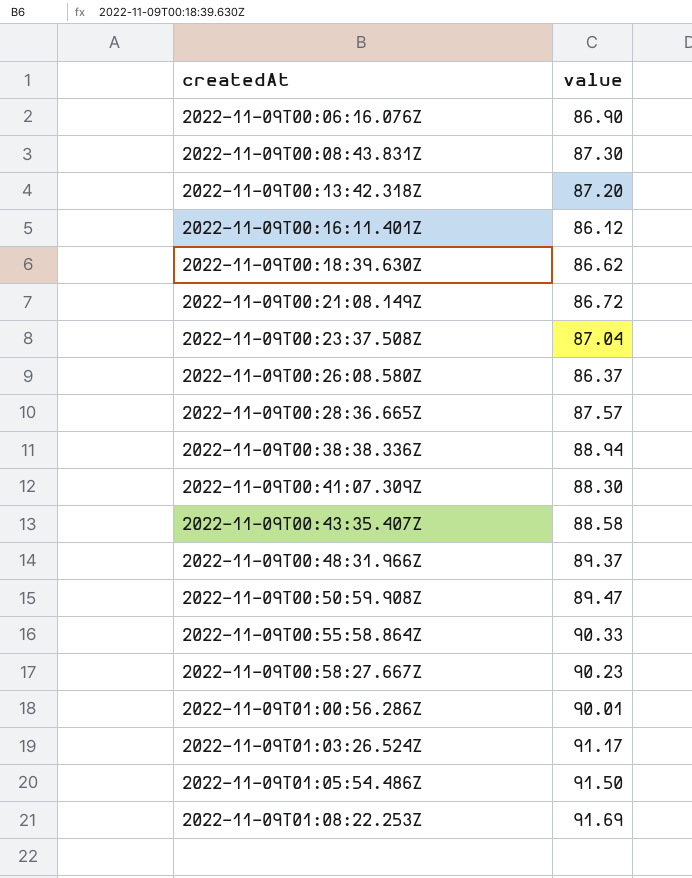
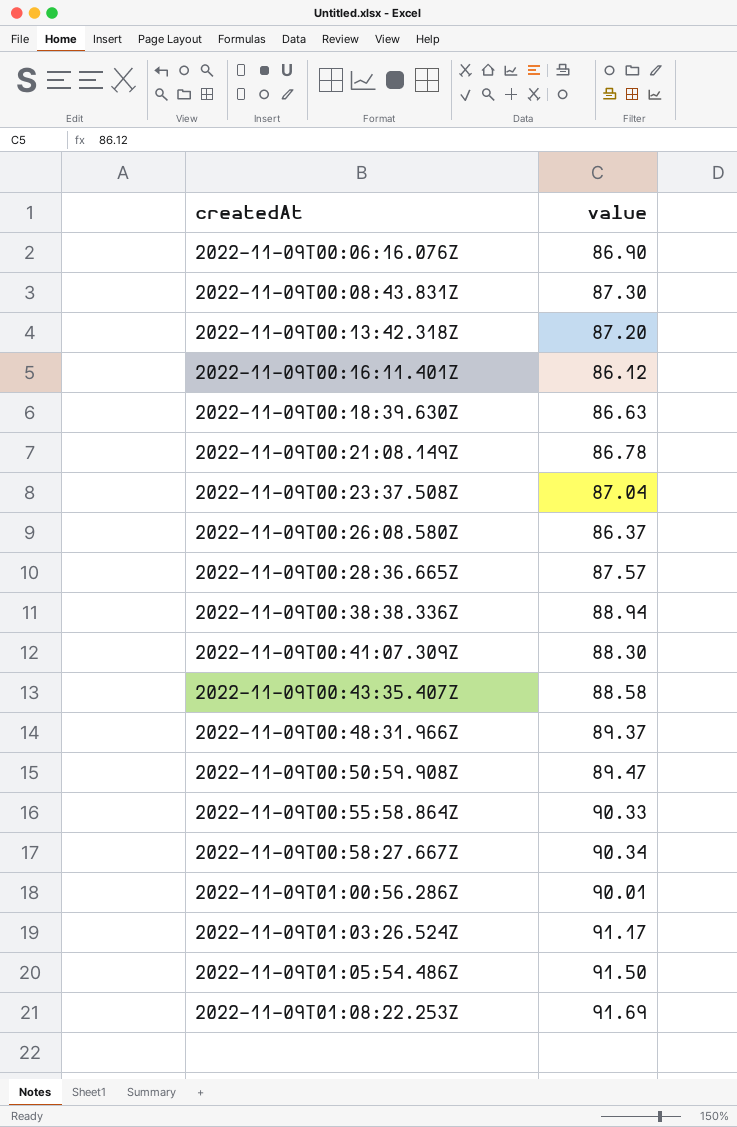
2022-11-09T00:18:39.630Z | value: 86.62 -> 86.63
2022-11-09T00:21:08.149Z | value: 86.72 -> 86.78
2022-11-09T00:58:27.667Z | value: 90.23 -> 90.34

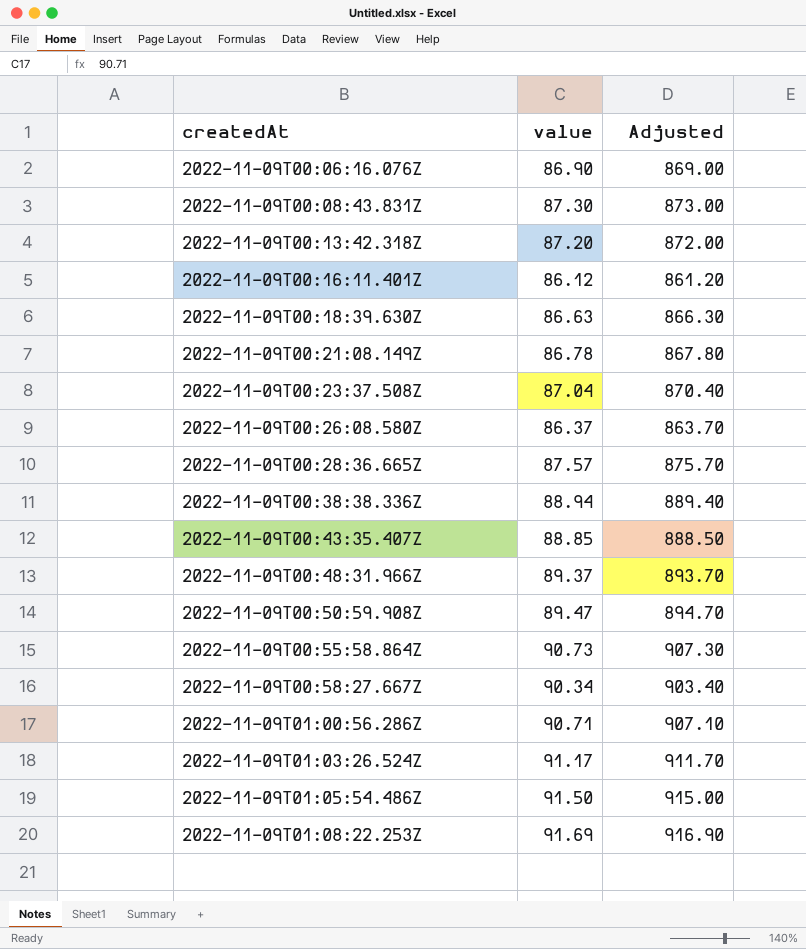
column Adjusted | formula: none -> [value] * 10
row 2022-11-09T00:41:07.309Z: 88.30 -> none
2022-11-09T00:43:35.407Z | value: 88.58 -> 88.85
2022-11-09T00:55:58.864Z | value: 90.33 -> 90.73
2022-11-09T01:00:56.286Z | value: 90.01 -> 90.71

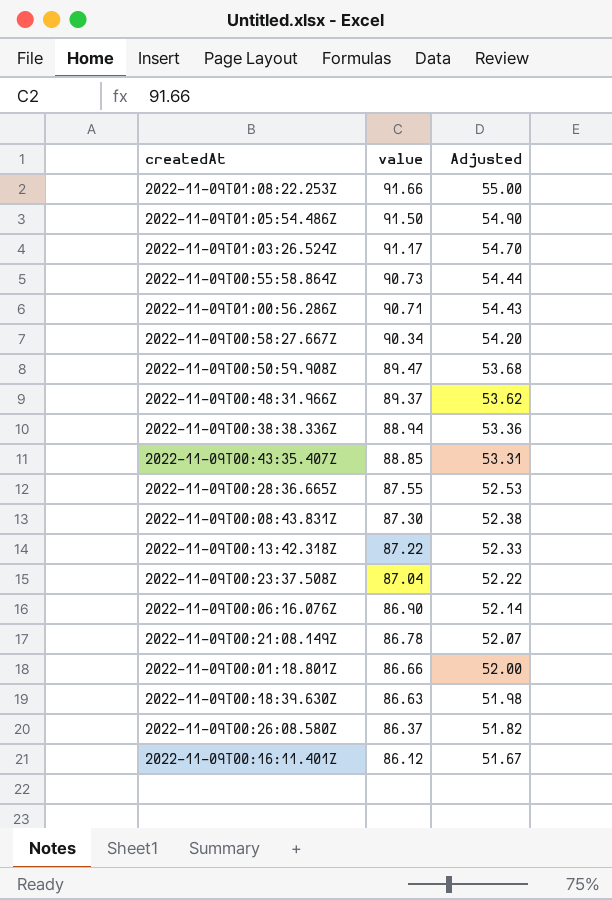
row order: createdAt ascending -> value descending
column Adjusted | formula: [value] * 10 -> [value] * 0.6
2022-11-09T01:08:22.253Z | value: 91.69 -> 91.66
2022-11-09T00:28:36.665Z | value: 87.57 -> 87.55
2022-11-09T00:13:42.318Z | value: 87.20 -> 87.22
row 2022-11-09T00:01:18.801Z: none -> 86.66 | 52.00

